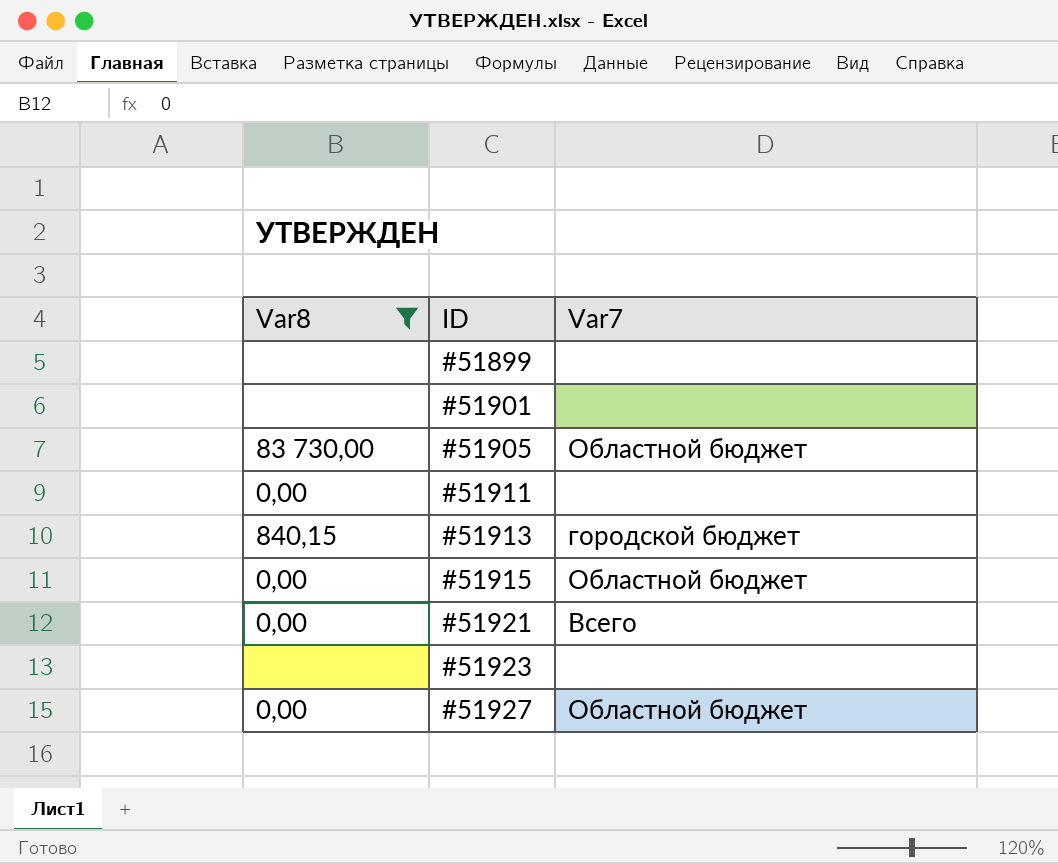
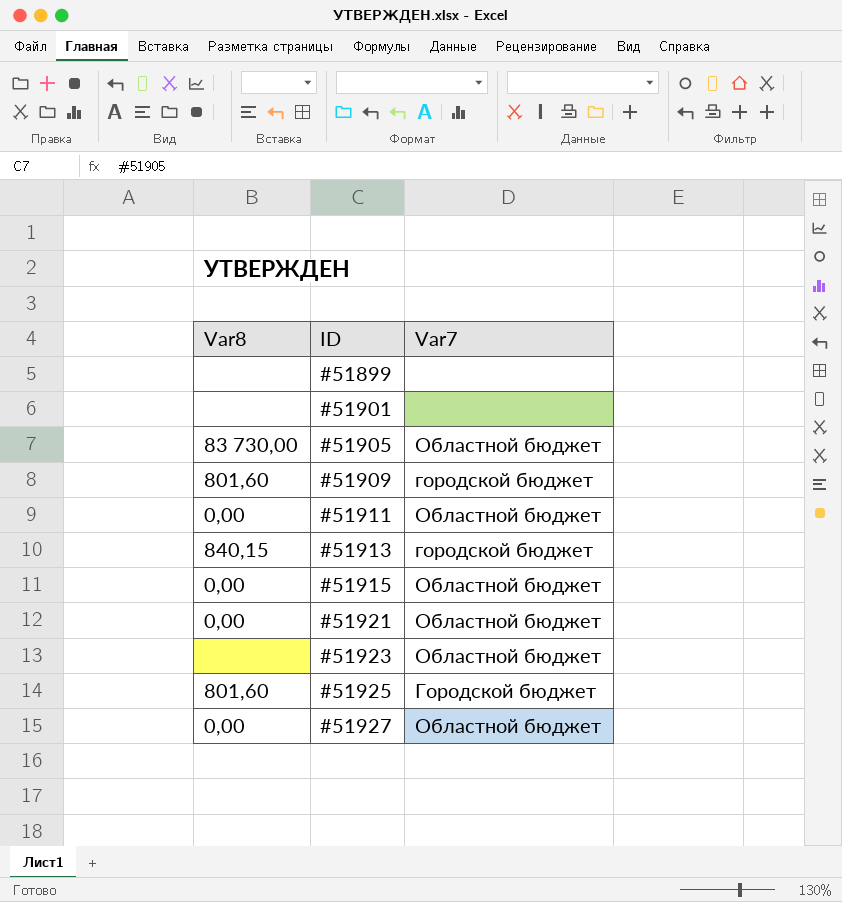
filter: Var8 != 801,60 -> none
#51911 | Var7: none -> Областной бюджет
#51921 | Var7: Всего -> Областной бюджет
#51923 | Var7: none -> Областной бюджет

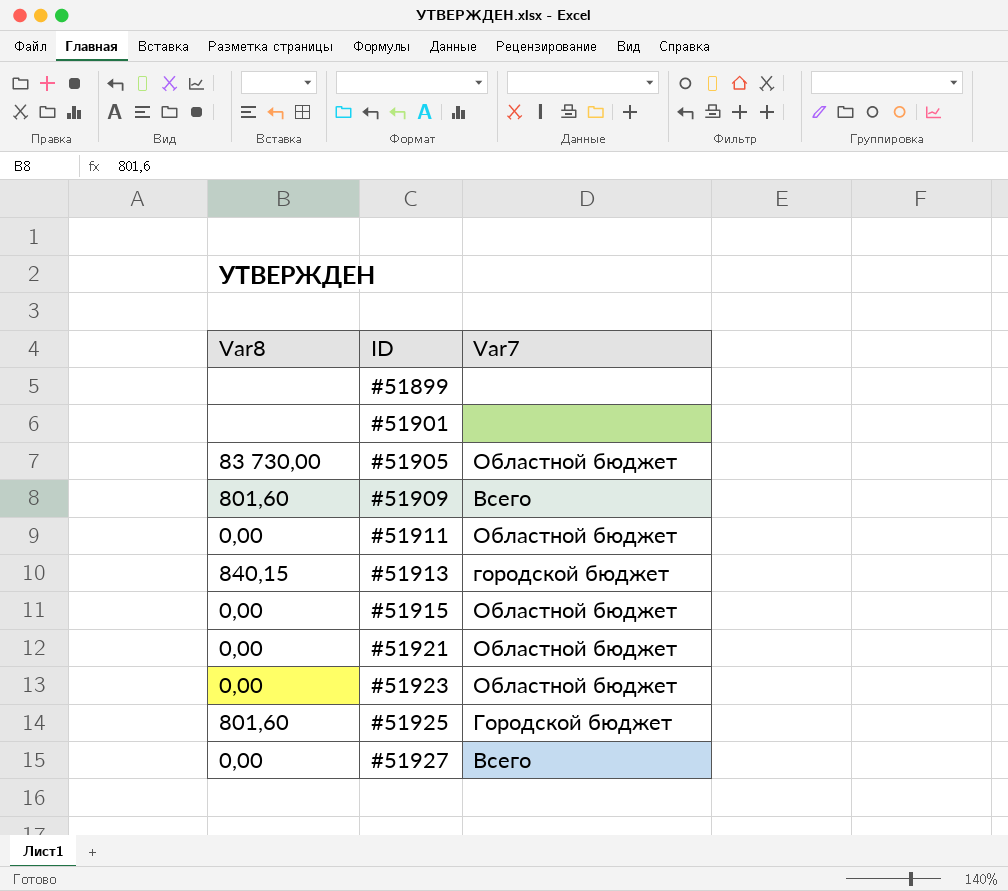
#51909 | Var7: городской бюджет -> Всего
#51923 | Var8: none -> 0,00
#51927 | Var7: Областной бюджет -> Всего

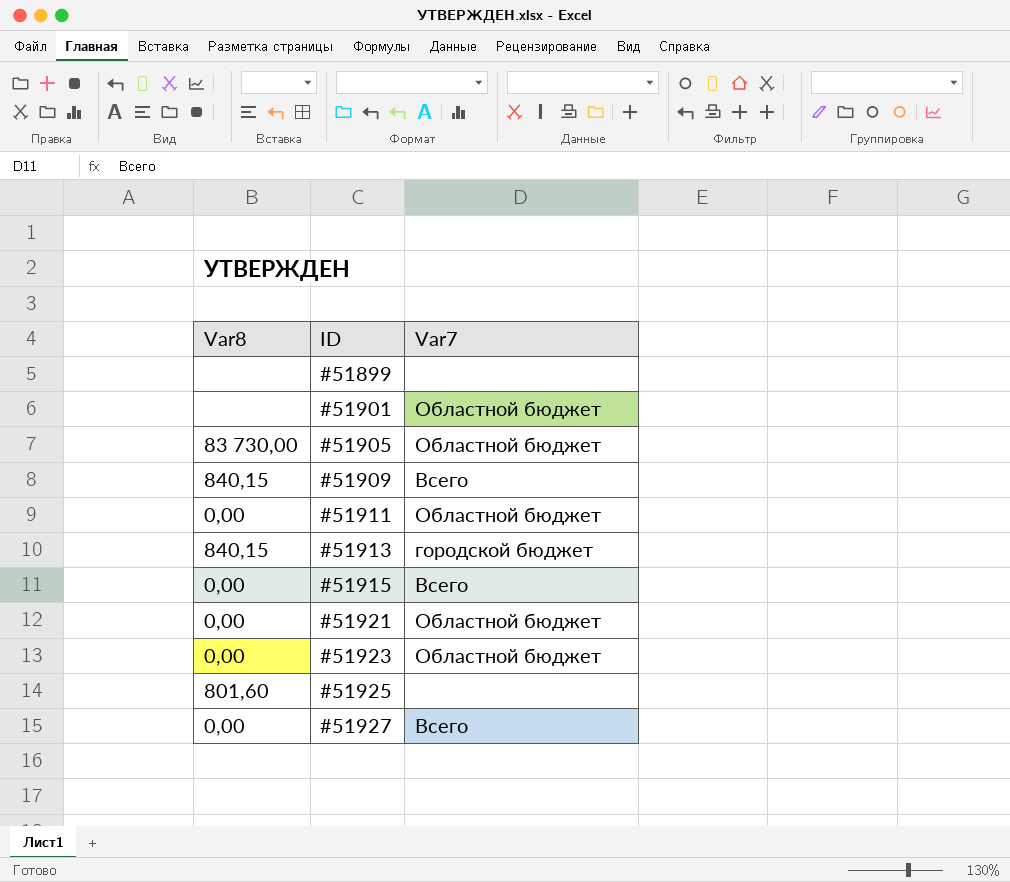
#51901 | Var7: none -> Областной бюджет
#51909 | Var8: 801,60 -> 840,15
#51915 | Var7: Областной бюджет -> Всего
#51925 | Var7: Городской бюджет -> none

